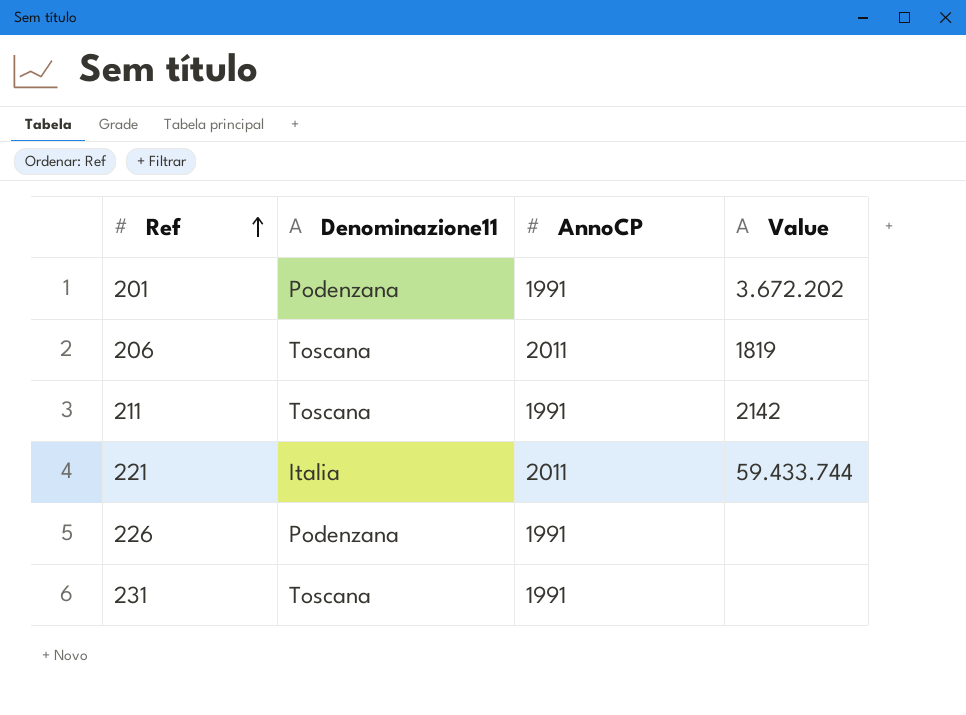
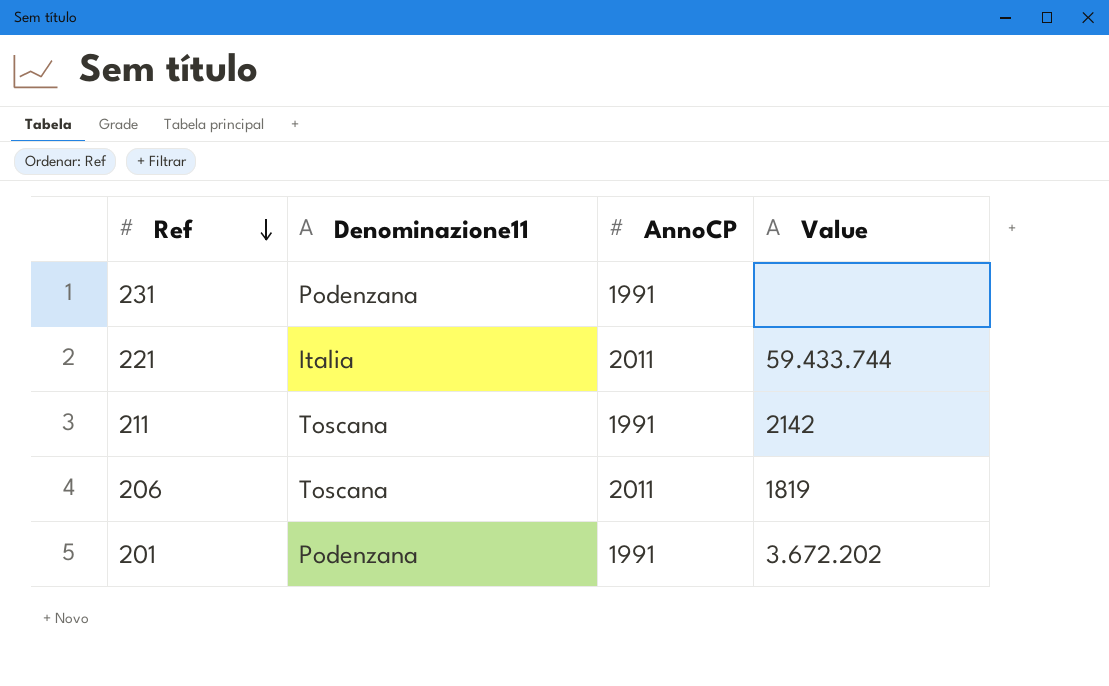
row order: Ref ascending -> Ref descending
row 226: Podenzana | 1991 | none -> none
231 | Denominazione11: Toscana -> Podenzana

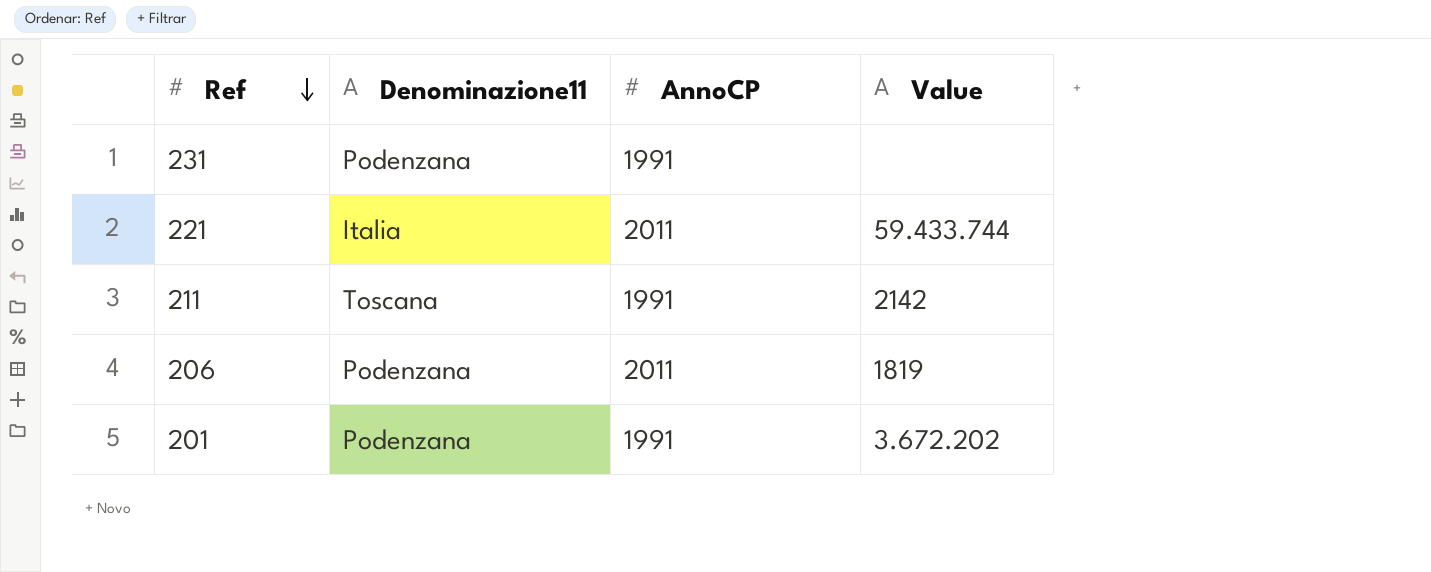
206 | Denominazione11: Toscana -> Podenzana

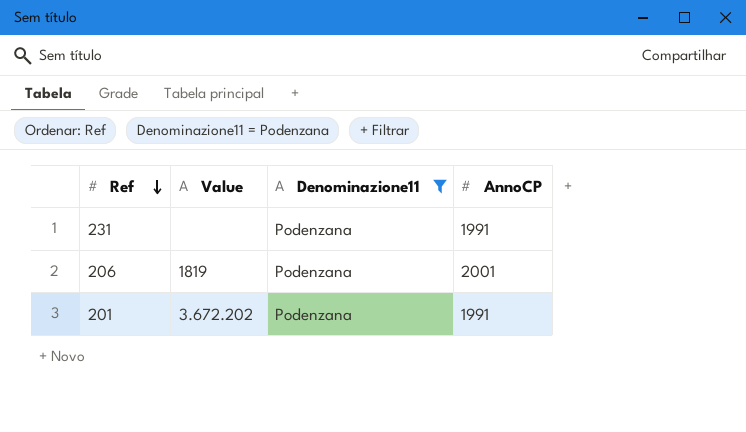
filter: none -> Denominazione11 = Podenzana
column Value | position: 4 -> 2
206 | AnnoCP: 2011 -> 2001

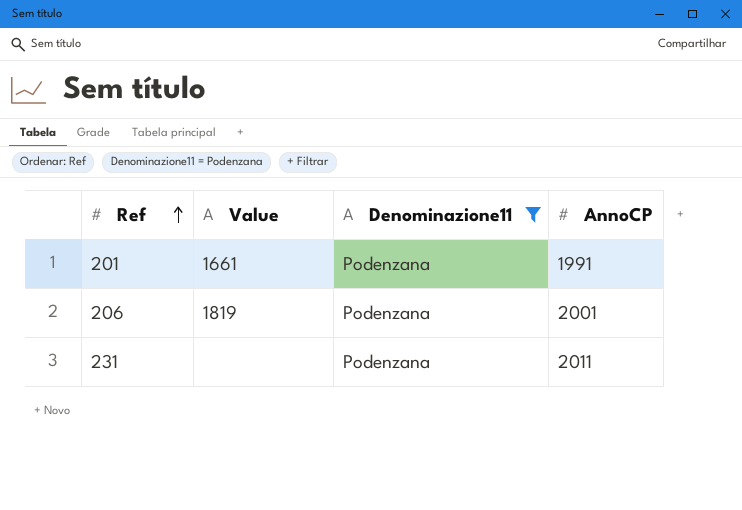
row order: Ref descending -> Ref ascending
201 | Value: 3.672.202 -> 1661
231 | AnnoCP: 1991 -> 2011

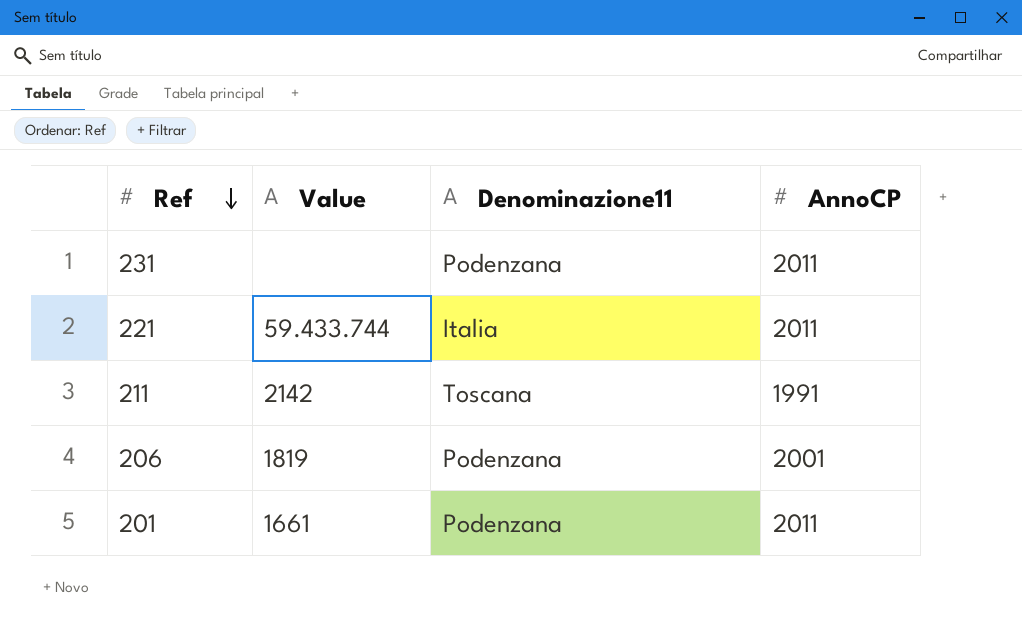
filter: Denominazione11 = Podenzana -> none
row order: Ref ascending -> Ref descending
201 | AnnoCP: 1991 -> 2011

